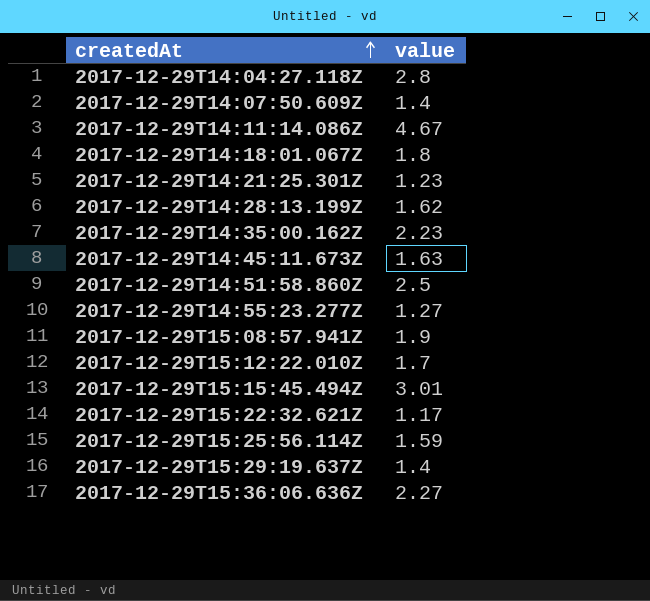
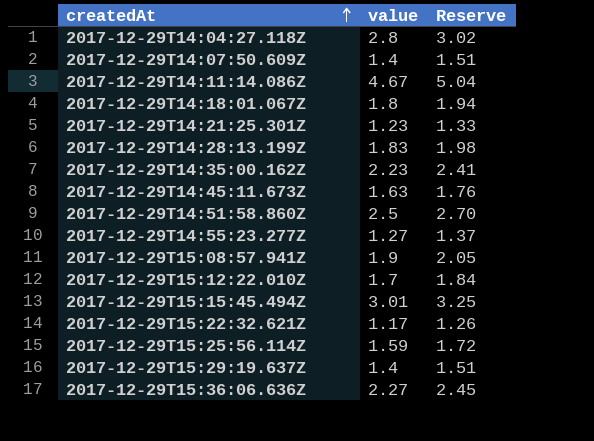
column Reserve | formula: none -> [value] * 1.08
2017-12-29T14:28:13.199Z | value: 1.62 -> 1.83

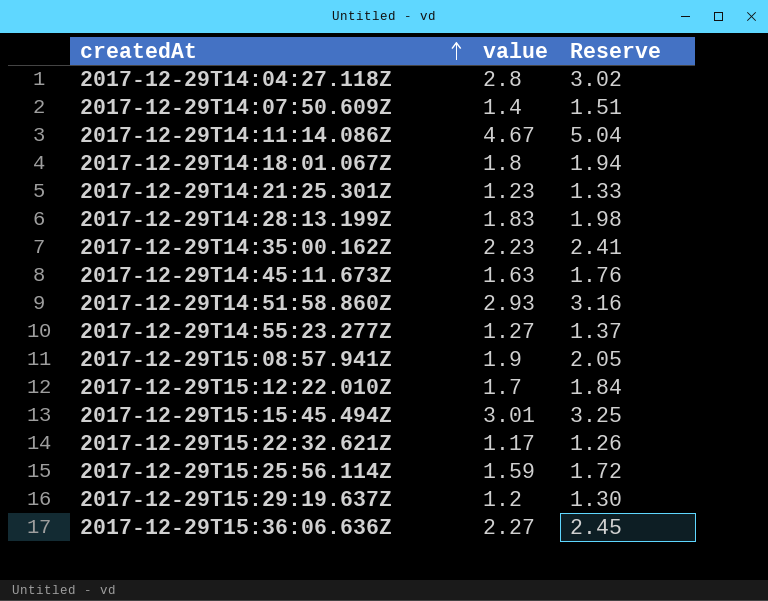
2017-12-29T14:51:58.860Z | value: 2.5 -> 2.93
2017-12-29T14:51:58.860Z | Reserve: 2.70 -> 3.16
2017-12-29T15:29:19.637Z | value: 1.4 -> 1.2
2017-12-29T15:29:19.637Z | Reserve: 1.51 -> 1.30

